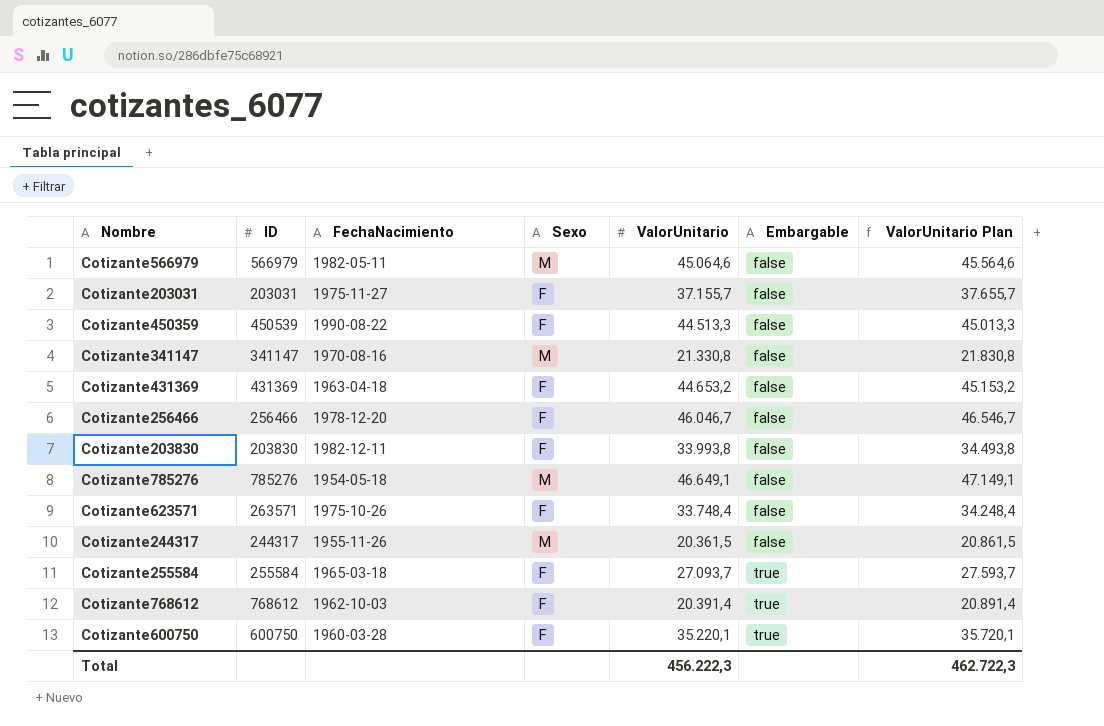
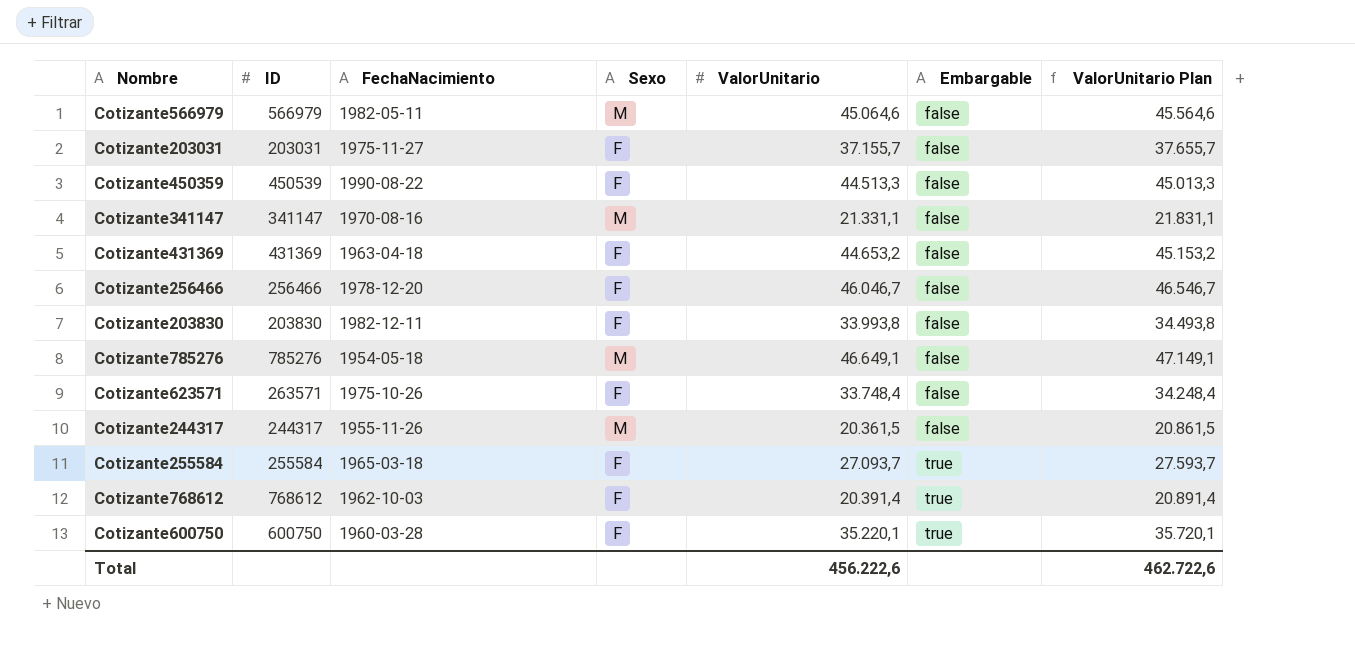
Cotizante341147 | ValorUnitario: 21.330,8 -> 21.331,1
Cotizante341147 | ValorUnitario Plan: 21.830,8 -> 21.831,1
Total | ValorUnitario: 456.222,3 -> 456.222,6
Total | ValorUnitario Plan: 462.722,3 -> 462.722,6

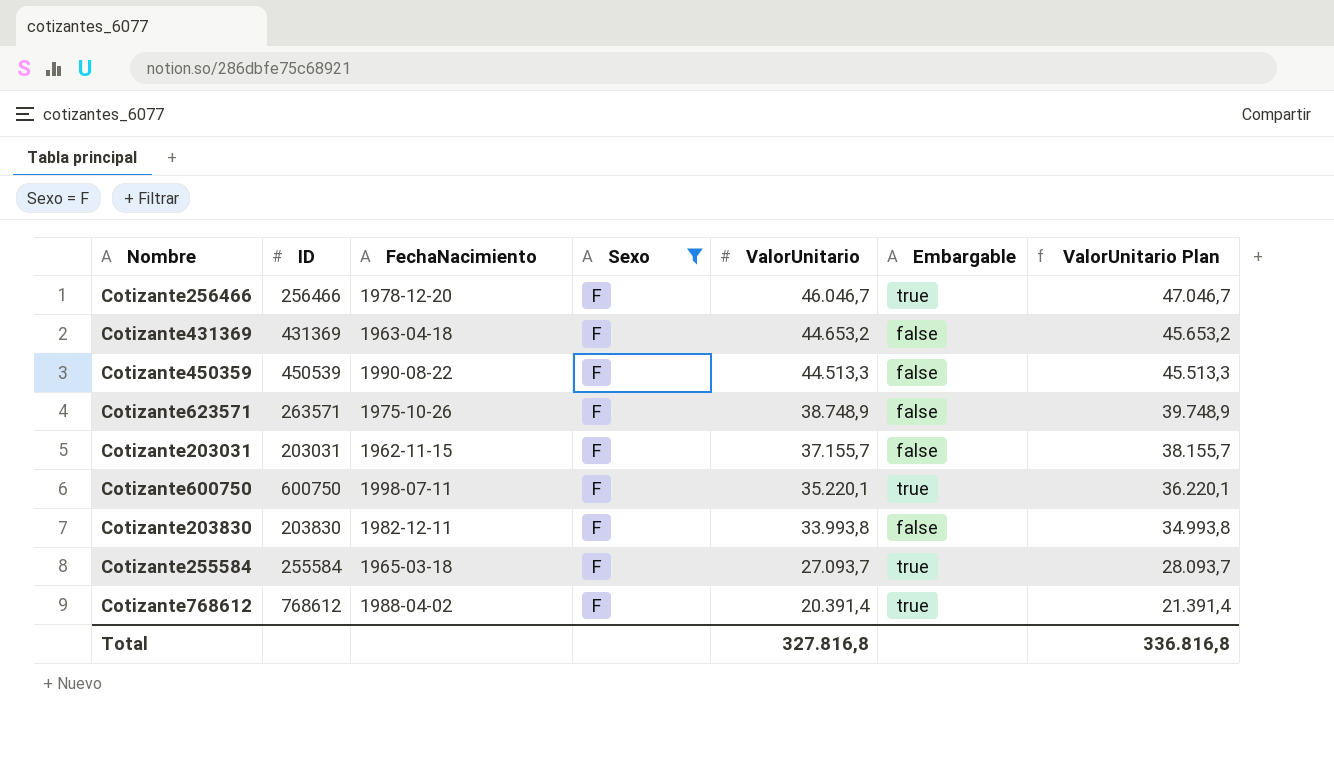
filter: none -> Sexo = F
row order: Embargable ascending -> ValorUnitario descending
column ValorUnitario Plan | formula: [ValorUnitario] + 500 -> [ValorUnitario] + 1000
Cotizante256466 | Embargable: false -> true
Cotizante623571 | ValorUnitario: 33.748,4 -> 38.748,9
Cotizante203031 | FechaNacimiento: 1975-11-27 -> 1962-11-15
Cotizante600750 | FechaNacimiento: 1960-03-28 -> 1998-07-11
Cotizante768612 | FechaNacimiento: 1962-10-03 -> 1988-04-02
Total | ValorUnitario: 456.222,6 -> 327.816,8
Total | ValorUnitario Plan: 462.722,6 -> 336.816,8

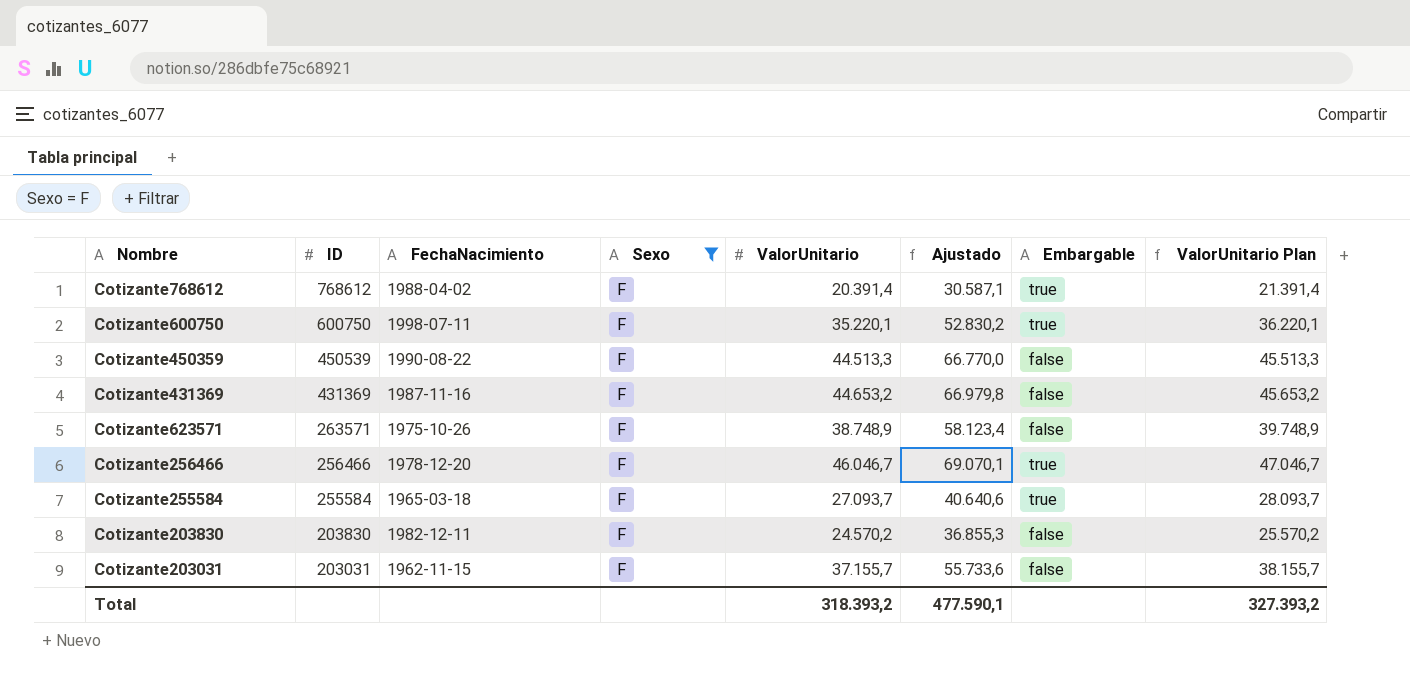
row order: ValorUnitario descending -> ID descending
column Ajustado | formula: none -> [ValorUnitario] * 1,5
Cotizante431369 | FechaNacimiento: 1963-04-18 -> 1987-11-16
Cotizante203830 | ValorUnitario: 33.993,8 -> 24.570,2
Cotizante203830 | ValorUnitario Plan: 34.993,8 -> 25.570,2
Total | ValorUnitario: 327.816,8 -> 318.393,2
Total | ValorUnitario Plan: 336.816,8 -> 327.393,2

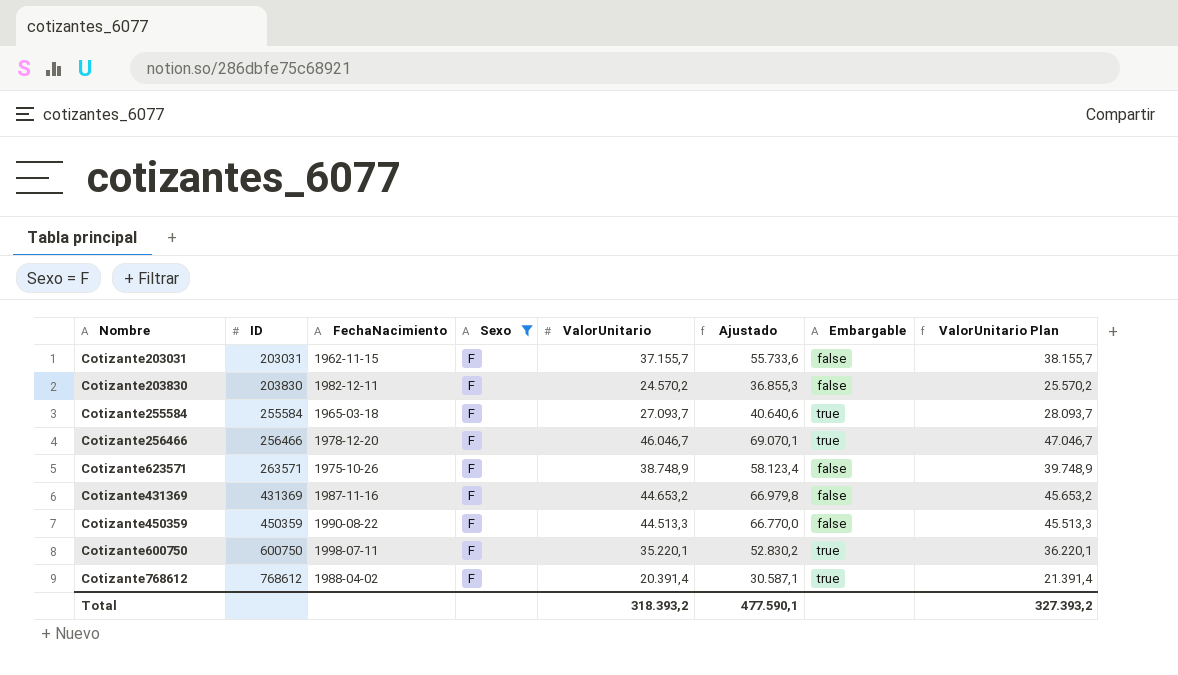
row order: ID descending -> ID ascending
Cotizante450359 | ID: 450539 -> 450359

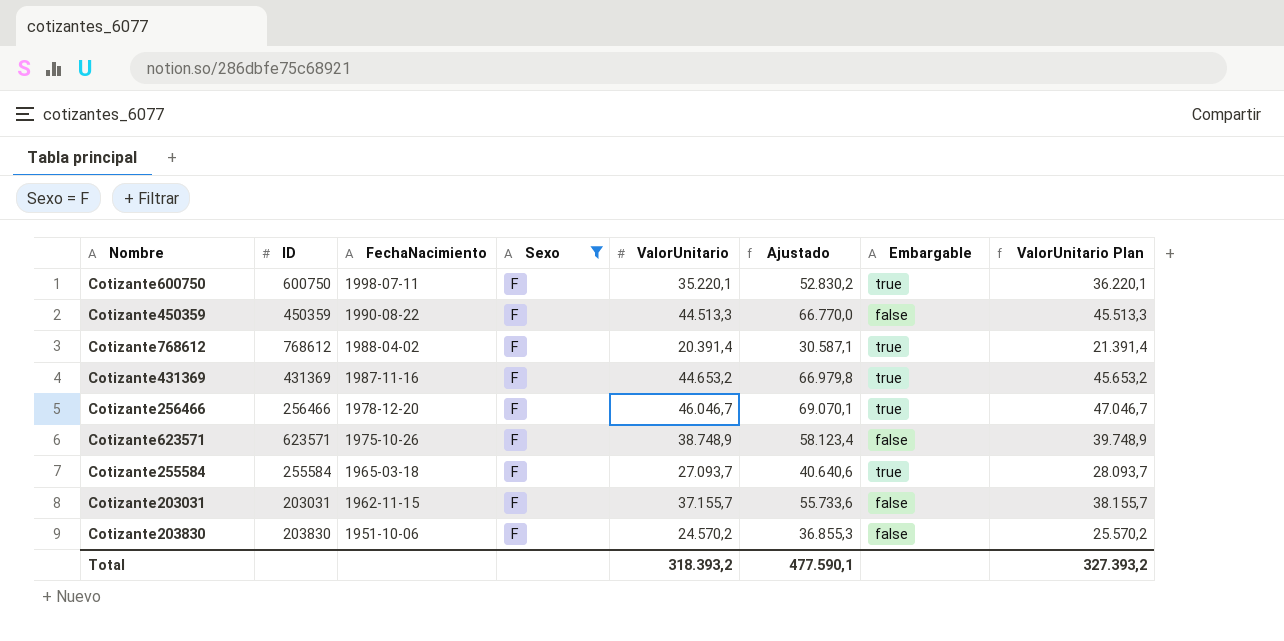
row order: ID ascending -> FechaNacimiento descending
Cotizante431369 | Embargable: false -> true
Cotizante623571 | ID: 263571 -> 623571
Cotizante203830 | FechaNacimiento: 1982-12-11 -> 1951-10-06

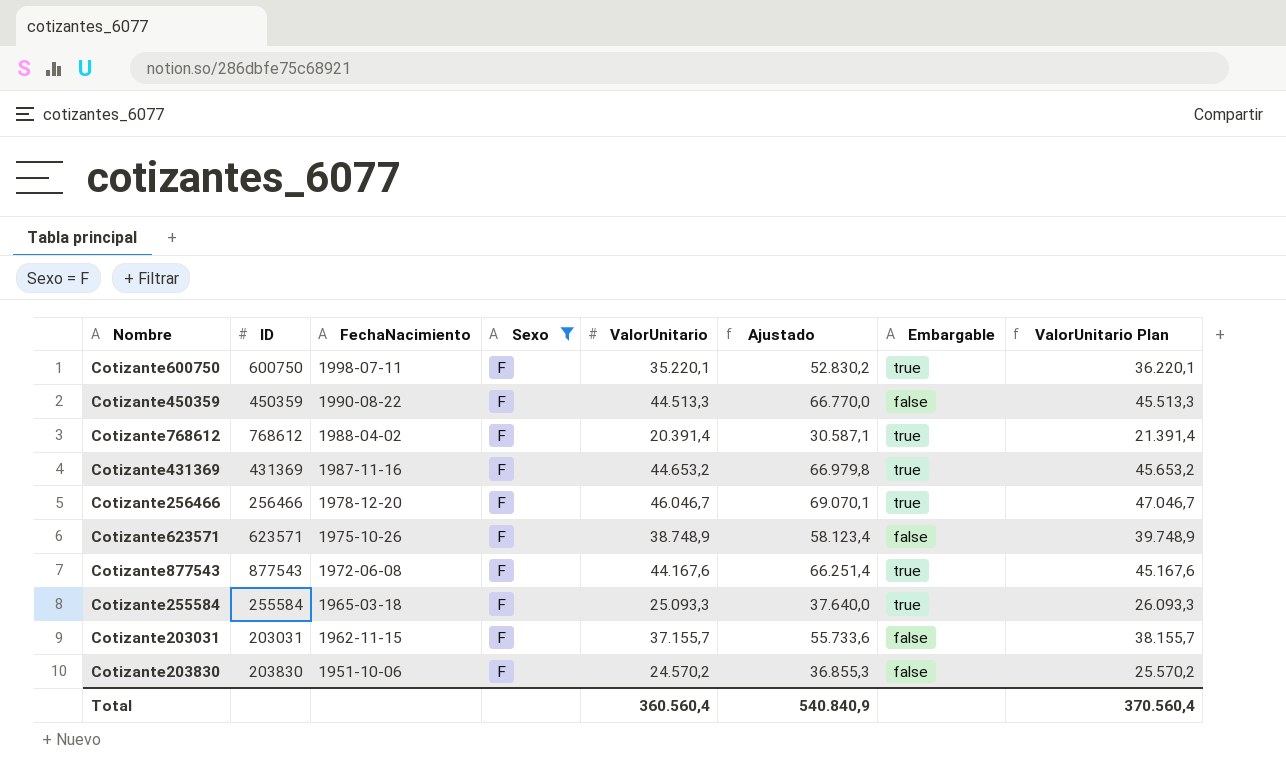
row Cotizante877543: none -> 877543 | 1972-06-08 | F | 44.167,6 | 66.251,4 | true | 45.167,6
Cotizante255584 | ValorUnitario: 27.093,7 -> 25.093,3
Cotizante255584 | Ajustado: 40.640,6 -> 37.640,0
Cotizante255584 | ValorUnitario Plan: 28.093,7 -> 26.093,3
Total | ValorUnitario: 318.393,2 -> 360.560,4
Total | Ajustado: 477.590,1 -> 540.840,9
Total | ValorUnitario Plan: 327.393,2 -> 370.560,4

